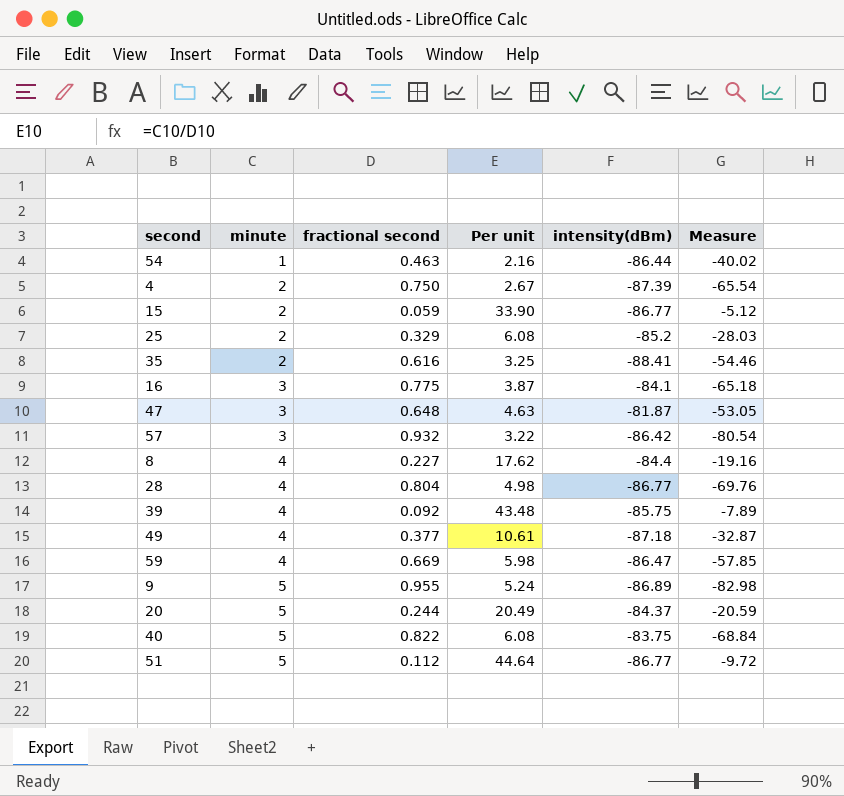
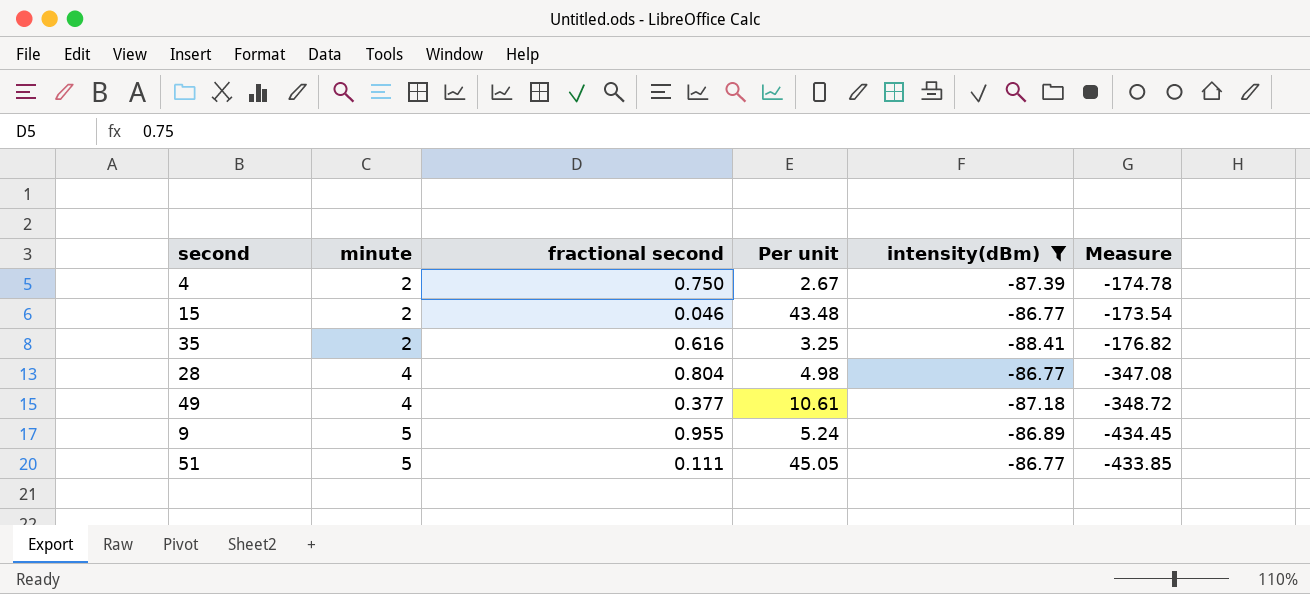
filter: none -> intensity(dBm) <= -86.77
column Measure | formula: [fractional second] * [intensity(dBm)] -> [minute] * [intensity(dBm)]
15 | fractional second: 0.059 -> 0.046
15 | Per unit: 33.90 -> 43.48
51 | fractional second: 0.112 -> 0.111
51 | Per unit: 44.64 -> 45.05

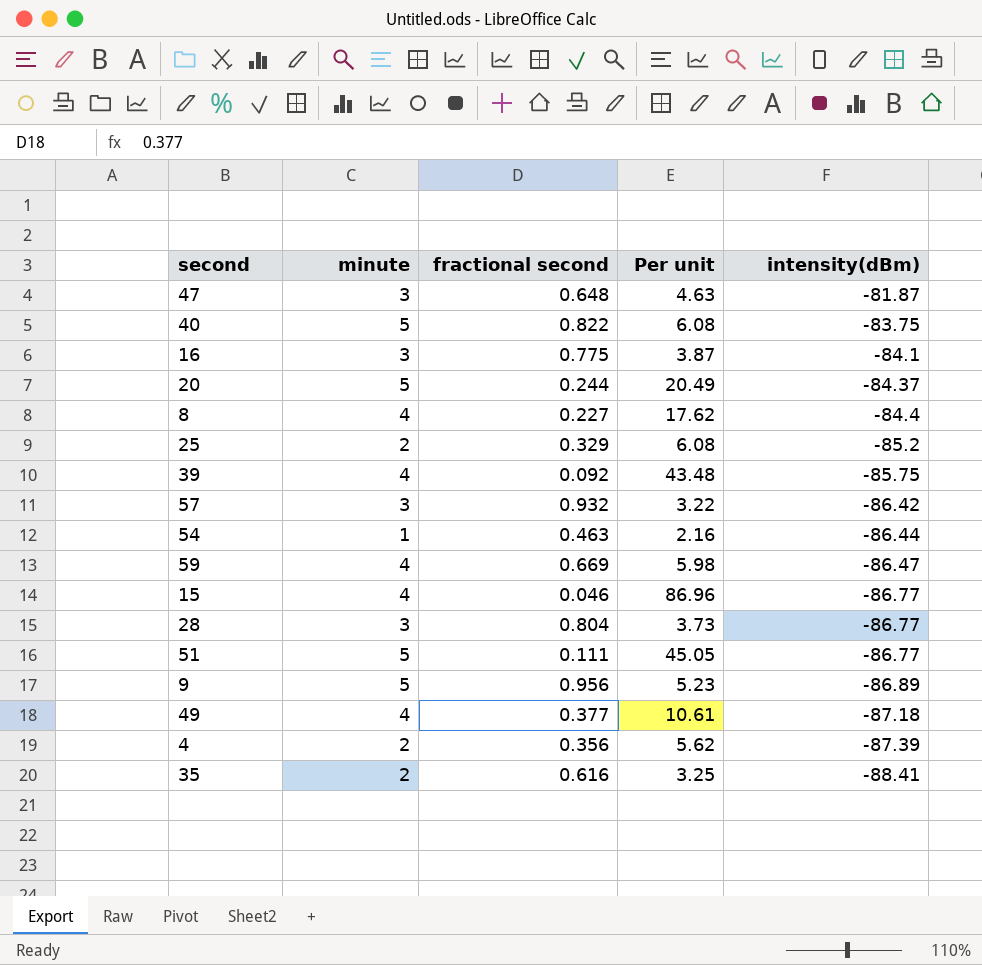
filter: intensity(dBm) <= -86.77 -> none
row order: minute ascending -> intensity(dBm) descending
column Measure | formula: [minute] * [intensity(dBm)] -> none
15 | minute: 2 -> 4
15 | Per unit: 43.48 -> 86.96
28 | minute: 4 -> 3
28 | Per unit: 4.98 -> 3.73
9 | fractional second: 0.955 -> 0.956
9 | Per unit: 5.24 -> 5.23
4 | fractional second: 0.750 -> 0.356
4 | Per unit: 2.67 -> 5.62

